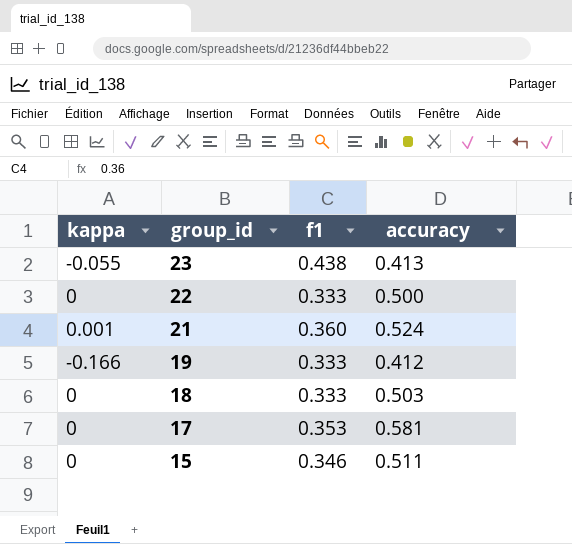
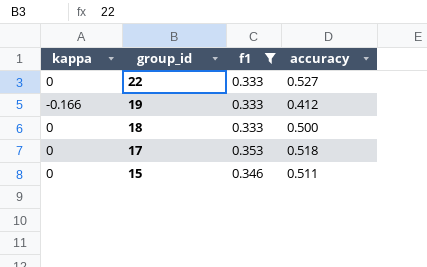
filter: none -> f1 <= 0.353
22 | accuracy: 0.500 -> 0.527
18 | accuracy: 0.503 -> 0.500
17 | accuracy: 0.581 -> 0.518

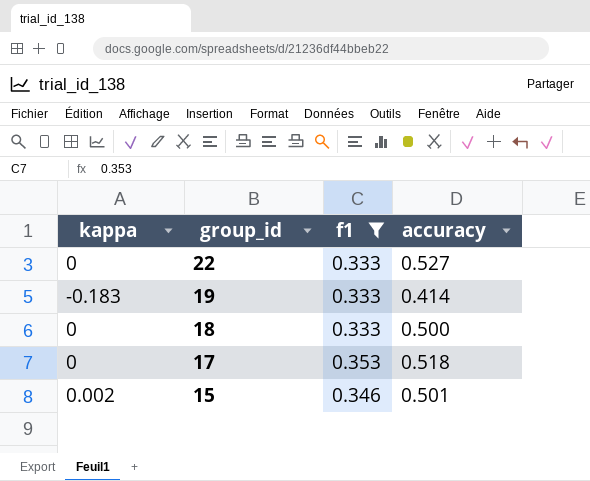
19 | kappa: -0.166 -> -0.183
19 | accuracy: 0.412 -> 0.414
15 | kappa: 0 -> 0.002
15 | accuracy: 0.511 -> 0.501

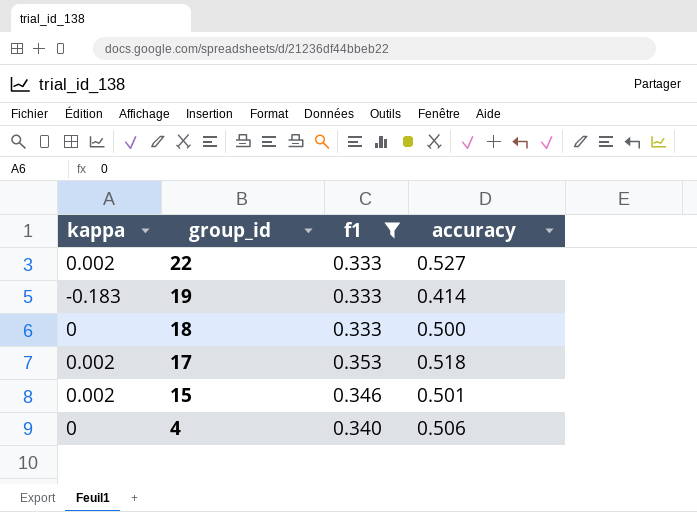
22 | kappa: 0 -> 0.002
17 | kappa: 0 -> 0.002
row 4: none -> 0 | 0.340 | 0.506

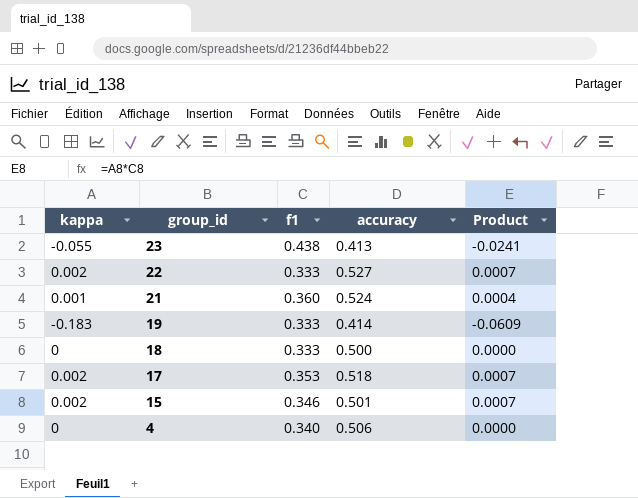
filter: f1 <= 0.353 -> none
column Product | formula: none -> [kappa] * [f1]

